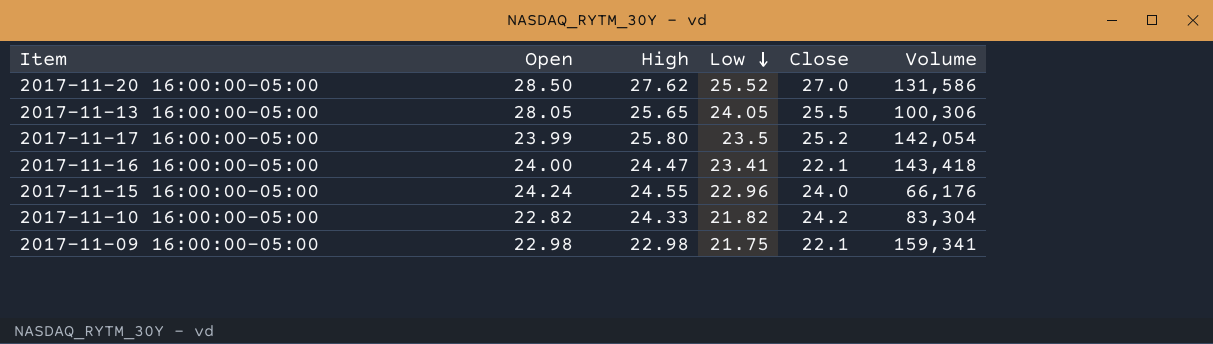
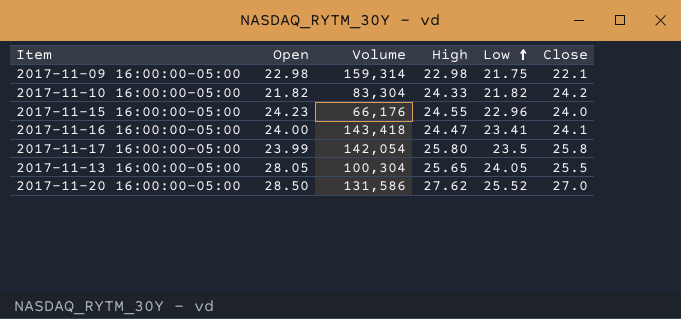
row order: Low descending -> Low ascending
column Volume | position: 6 -> 3
2017-11-09 16:00:00-05:00 | Volume: 159,341 -> 159,314
2017-11-10 16:00:00-05:00 | Open: 22.82 -> 21.82
2017-11-15 16:00:00-05:00 | Open: 24.24 -> 24.23
2017-11-16 16:00:00-05:00 | Close: 22.1 -> 24.1
2017-11-17 16:00:00-05:00 | Close: 25.2 -> 25.8
2017-11-13 16:00:00-05:00 | Volume: 100,306 -> 100,304

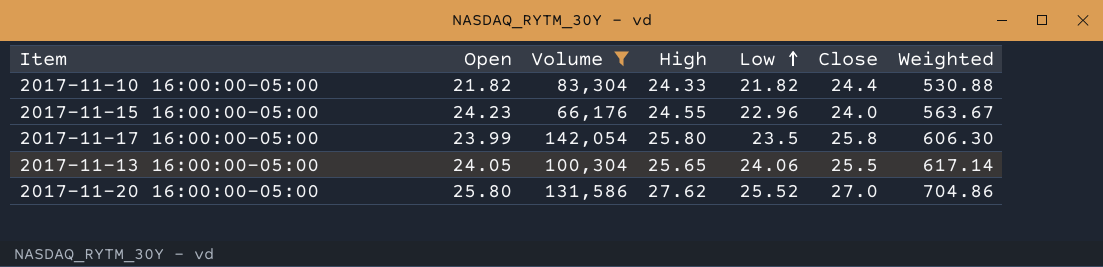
filter: none -> Volume <= 142,054
column Weighted | formula: none -> [High] * [Low]
2017-11-10 16:00:00-05:00 | Close: 24.2 -> 24.4
2017-11-13 16:00:00-05:00 | Open: 28.05 -> 24.05
2017-11-13 16:00:00-05:00 | Low: 24.05 -> 24.06
2017-11-20 16:00:00-05:00 | Open: 28.50 -> 25.80

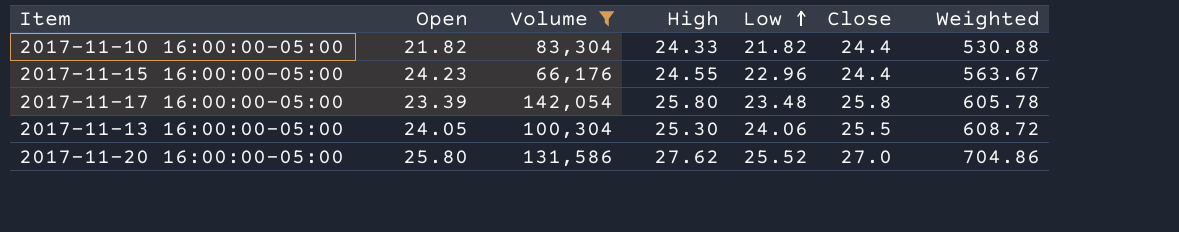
2017-11-15 16:00:00-05:00 | Close: 24.0 -> 24.4
2017-11-17 16:00:00-05:00 | Open: 23.99 -> 23.39
2017-11-17 16:00:00-05:00 | Low: 23.5 -> 23.48
2017-11-17 16:00:00-05:00 | Weighted: 606.30 -> 605.78
2017-11-13 16:00:00-05:00 | High: 25.65 -> 25.30
2017-11-13 16:00:00-05:00 | Weighted: 617.14 -> 608.72

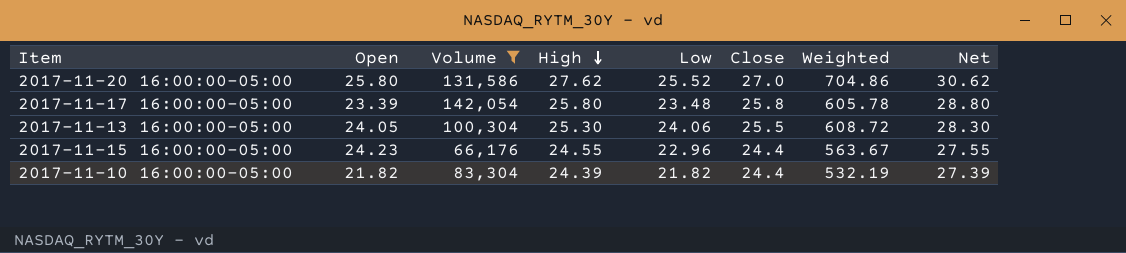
row order: Low ascending -> High descending
column Net | formula: none -> [High] + 3
2017-11-10 16:00:00-05:00 | High: 24.33 -> 24.39
2017-11-10 16:00:00-05:00 | Weighted: 530.88 -> 532.19

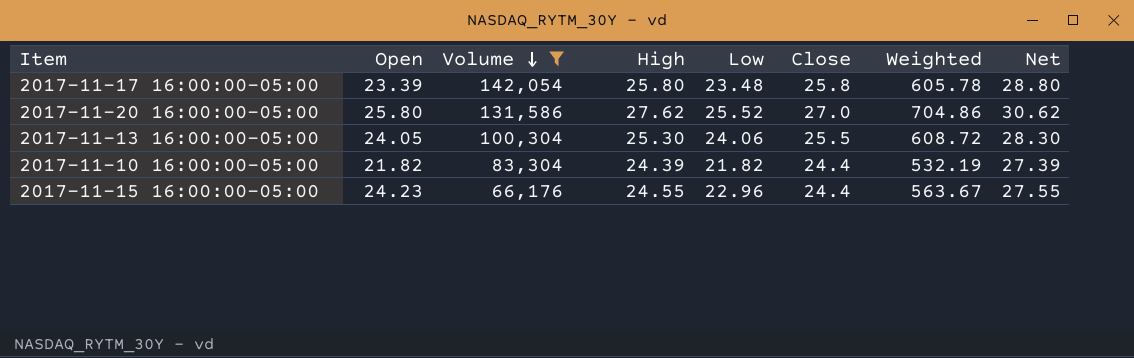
row order: High descending -> Volume descending

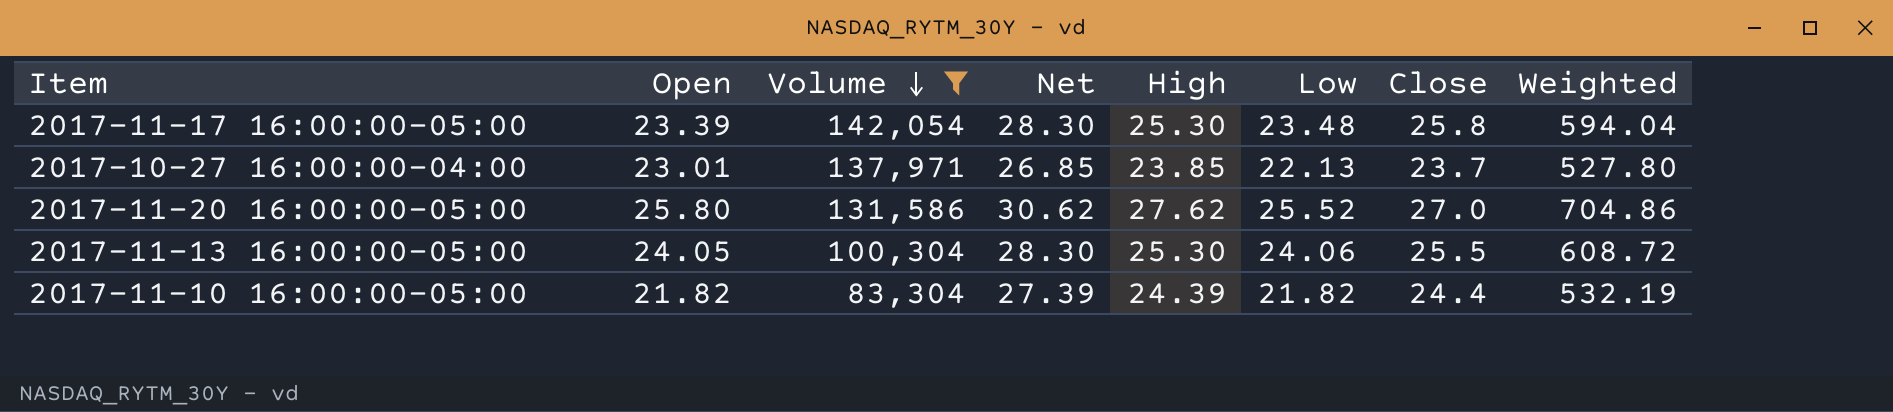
column Net | position: 8 -> 4
row 2017-11-15 16:00:00-05:00: 24.23 | 66,176 | 24.55 | 22.96 | 24.4 | 563.67 | 27.55 -> none
2017-11-17 16:00:00-05:00 | Net: 28.80 -> 28.30
2017-11-17 16:00:00-05:00 | High: 25.80 -> 25.30
2017-11-17 16:00:00-05:00 | Weighted: 605.78 -> 594.04
row 2017-10-27 16:00:00-04:00: none -> 23.01 | 137,971 | 26.85 | 23.85 | 22.13 | 23.7 | 527.80

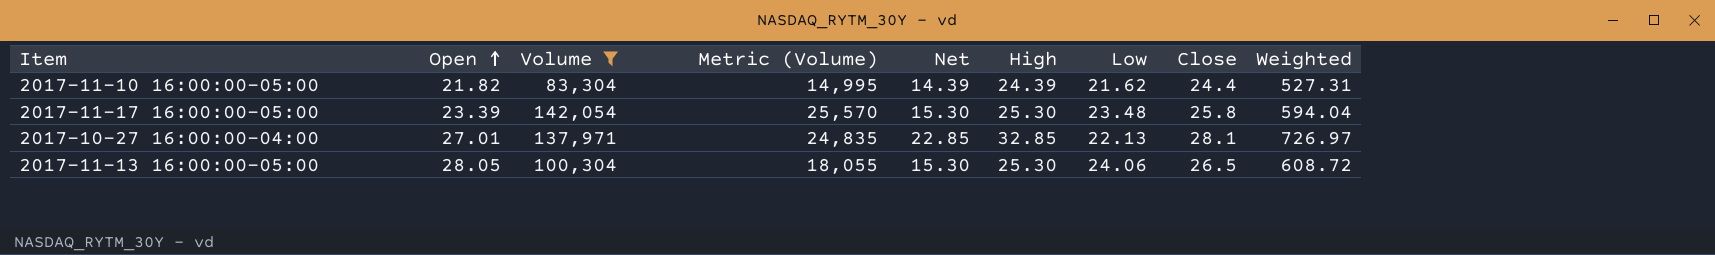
row order: Volume descending -> Open ascending
column Metric (Volume) | formula: none -> [Volume] * 0.18
column Net | formula: [High] + 3 -> [High] - 10
row 2017-11-20 16:00:00-05:00: 25.80 | 131,586 | 30.62 | 27.62 | 25.52 | 27.0 | 704.86 -> none
2017-11-10 16:00:00-05:00 | Low: 21.82 -> 21.62
2017-11-10 16:00:00-05:00 | Weighted: 532.19 -> 527.31
2017-10-27 16:00:00-04:00 | Open: 23.01 -> 27.01
2017-10-27 16:00:00-04:00 | High: 23.85 -> 32.85
2017-10-27 16:00:00-04:00 | Close: 23.7 -> 28.1
2017-10-27 16:00:00-04:00 | Weighted: 527.80 -> 726.97
2017-11-13 16:00:00-05:00 | Open: 24.05 -> 28.05
2017-11-13 16:00:00-05:00 | Close: 25.5 -> 26.5

